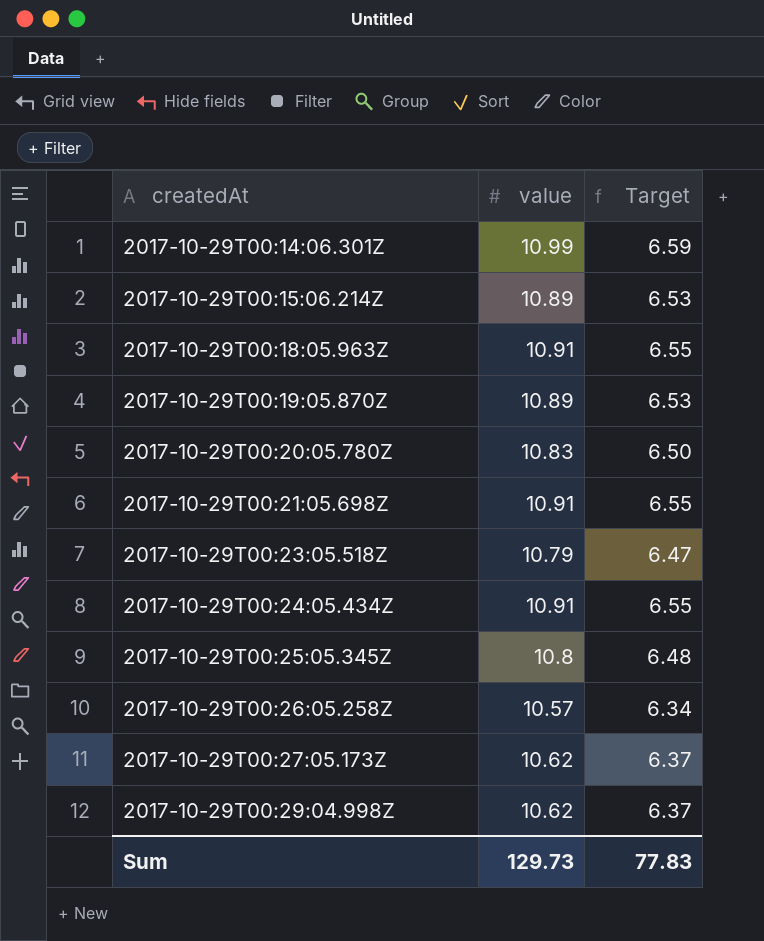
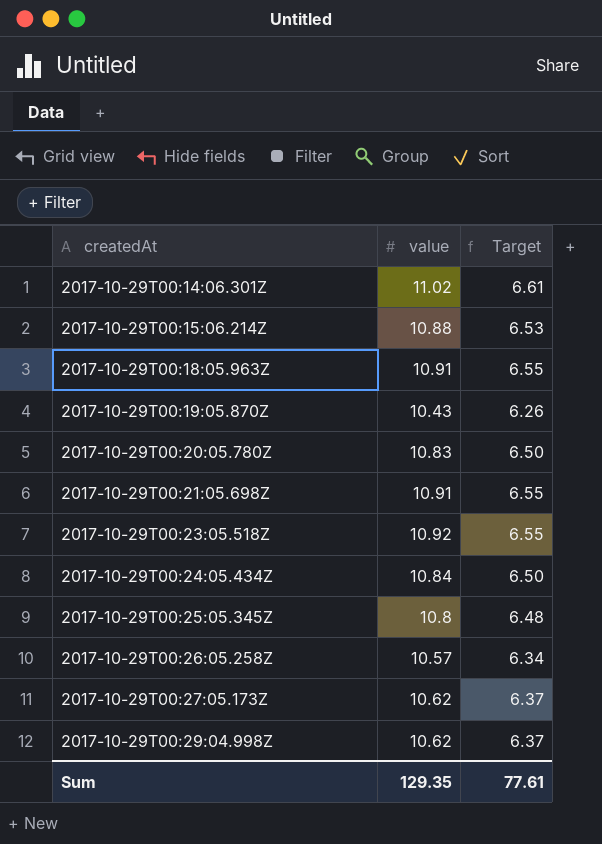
2017-10-29T00:14:06.301Z | value: 10.99 -> 11.02
2017-10-29T00:14:06.301Z | Target: 6.59 -> 6.61
2017-10-29T00:15:06.214Z | value: 10.89 -> 10.88
2017-10-29T00:19:05.870Z | value: 10.89 -> 10.43
2017-10-29T00:19:05.870Z | Target: 6.53 -> 6.26
2017-10-29T00:23:05.518Z | value: 10.79 -> 10.92
2017-10-29T00:23:05.518Z | Target: 6.47 -> 6.55
2017-10-29T00:24:05.434Z | value: 10.91 -> 10.84
2017-10-29T00:24:05.434Z | Target: 6.55 -> 6.50
Sum | value: 129.73 -> 129.35
Sum | Target: 77.83 -> 77.61

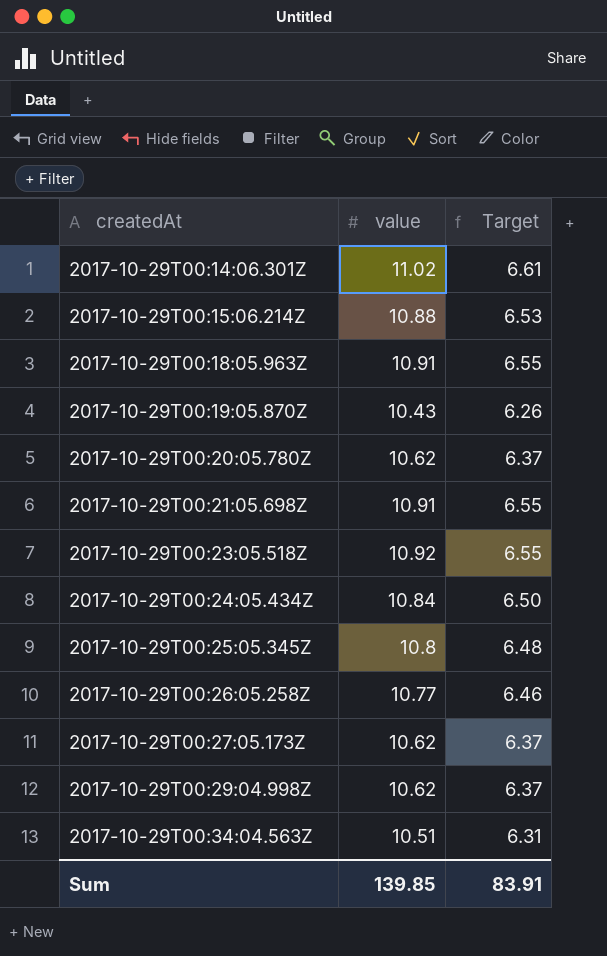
2017-10-29T00:20:05.780Z | value: 10.83 -> 10.62
2017-10-29T00:20:05.780Z | Target: 6.50 -> 6.37
2017-10-29T00:26:05.258Z | value: 10.57 -> 10.77
2017-10-29T00:26:05.258Z | Target: 6.34 -> 6.46
row 2017-10-29T00:34:04.563Z: none -> 10.51 | 6.31
Sum | value: 129.35 -> 139.85
Sum | Target: 77.61 -> 83.91

